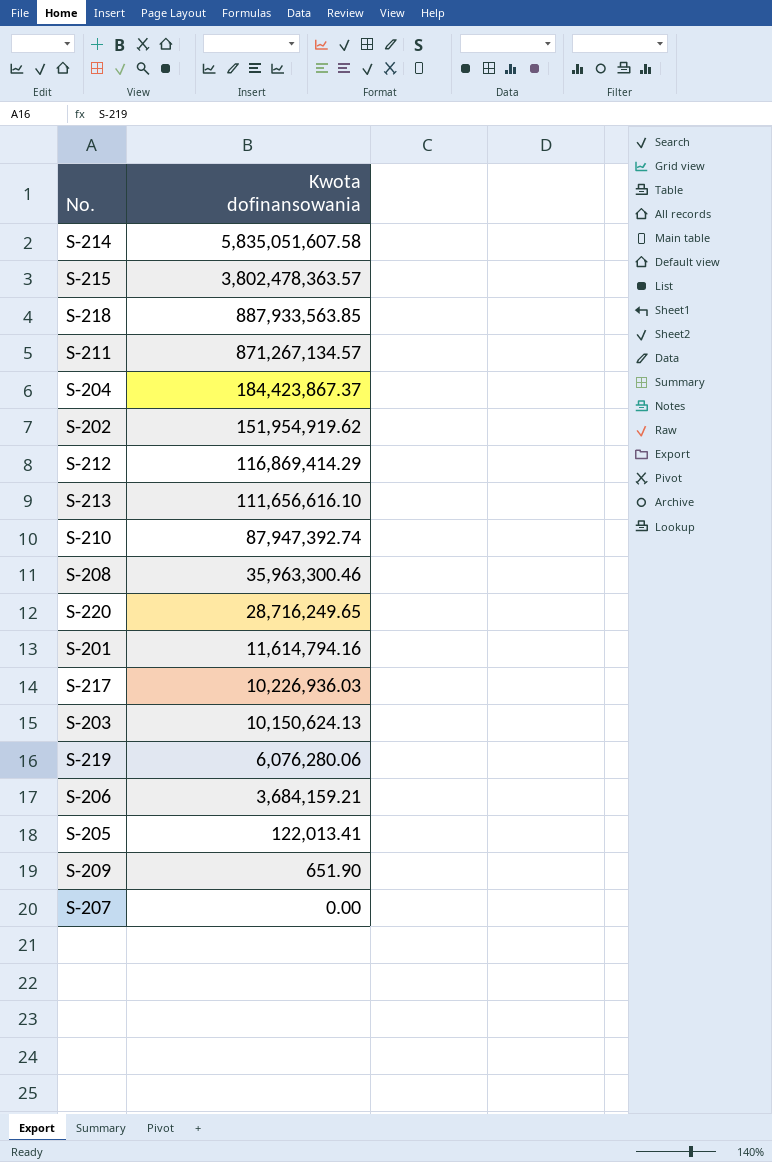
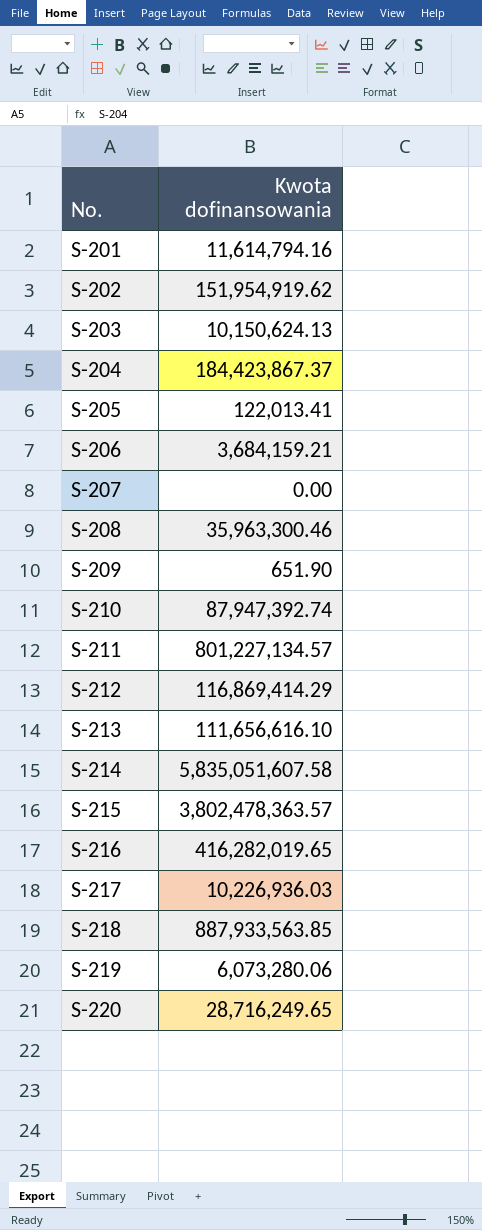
row order: Kwota dofinansowania descending -> No. ascending
S-211 | Kwota dofinansowania: 871,267,134.57 -> 801,227,134.57
row S-216: none -> 416,282,019.65
S-219 | Kwota dofinansowania: 6,076,280.06 -> 6,073,280.06

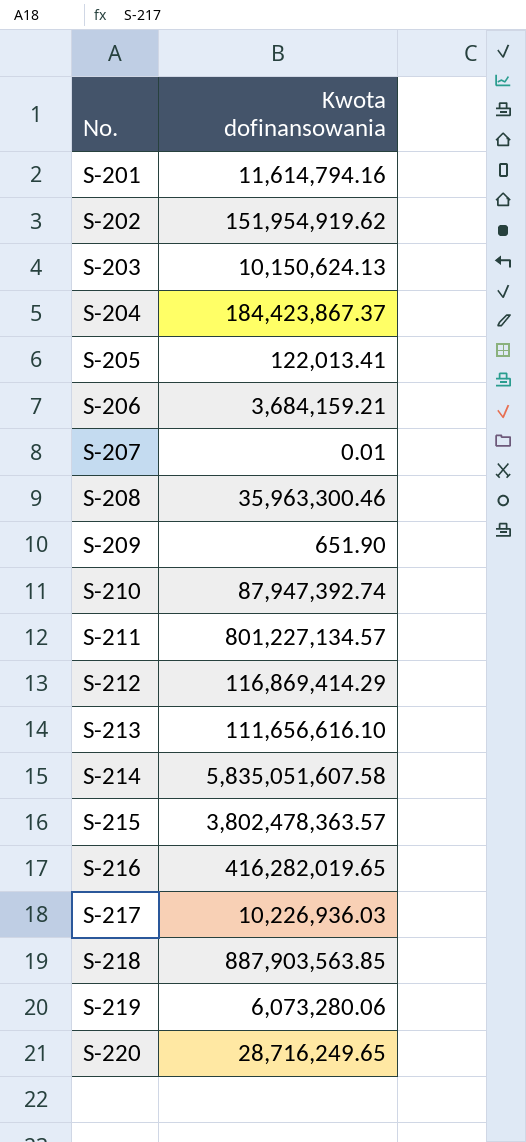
S-207 | Kwota dofinansowania: 0.00 -> 0.01
S-218 | Kwota dofinansowania: 887,933,563.85 -> 887,903,563.85

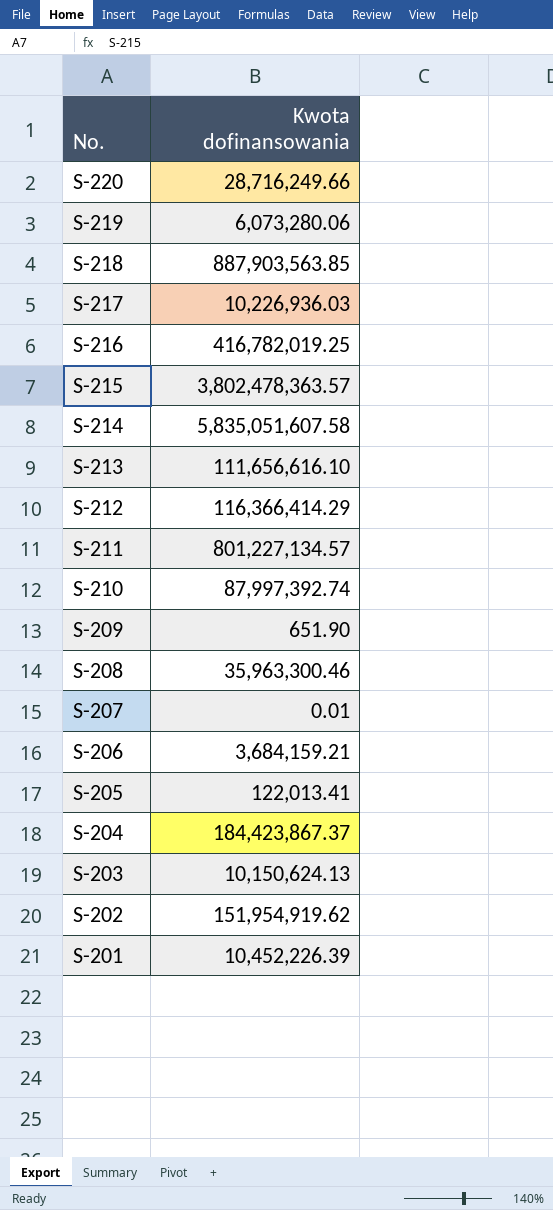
row order: No. ascending -> No. descending
S-220 | Kwota dofinansowania: 28,716,249.65 -> 28,716,249.66
S-216 | Kwota dofinansowania: 416,282,019.65 -> 416,782,019.25
S-212 | Kwota dofinansowania: 116,869,414.29 -> 116,366,414.29
S-210 | Kwota dofinansowania: 87,947,392.74 -> 87,997,392.74
S-201 | Kwota dofinansowania: 11,614,794.16 -> 10,452,226.39

